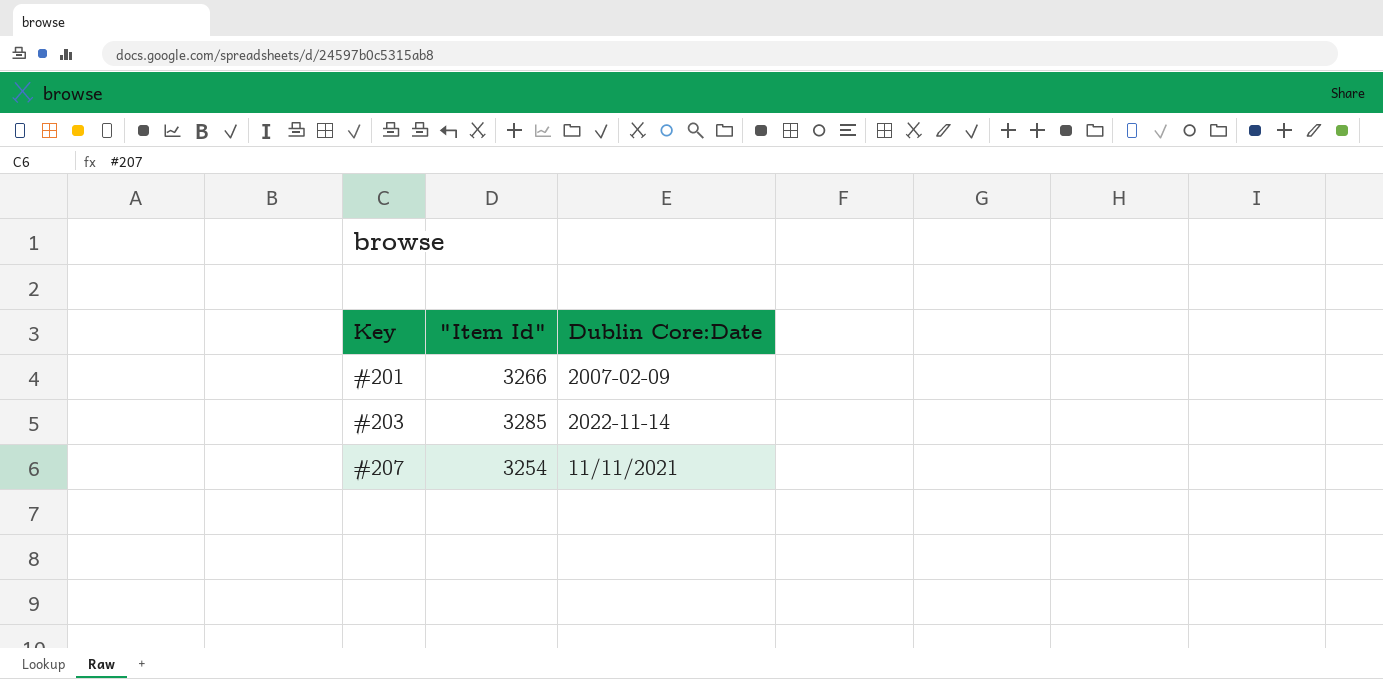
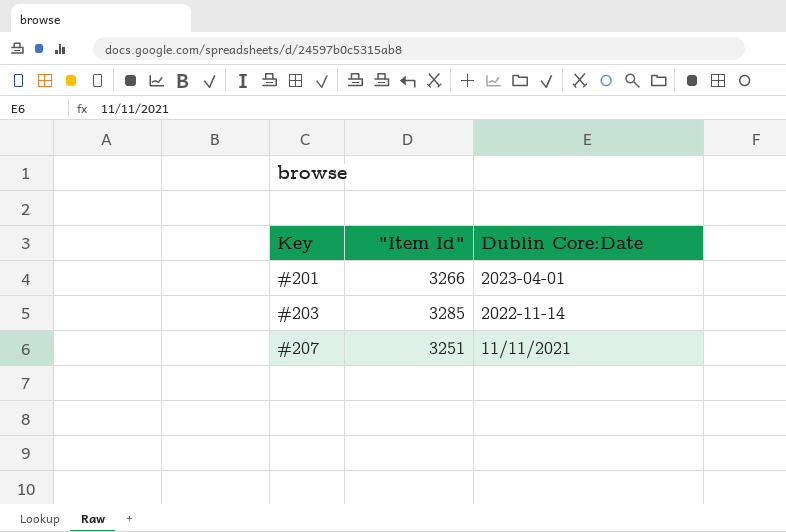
#201 | Dublin Core:Date: 2007-02-09 -> 2023-04-01
#207 | "Item Id": 3254 -> 3251

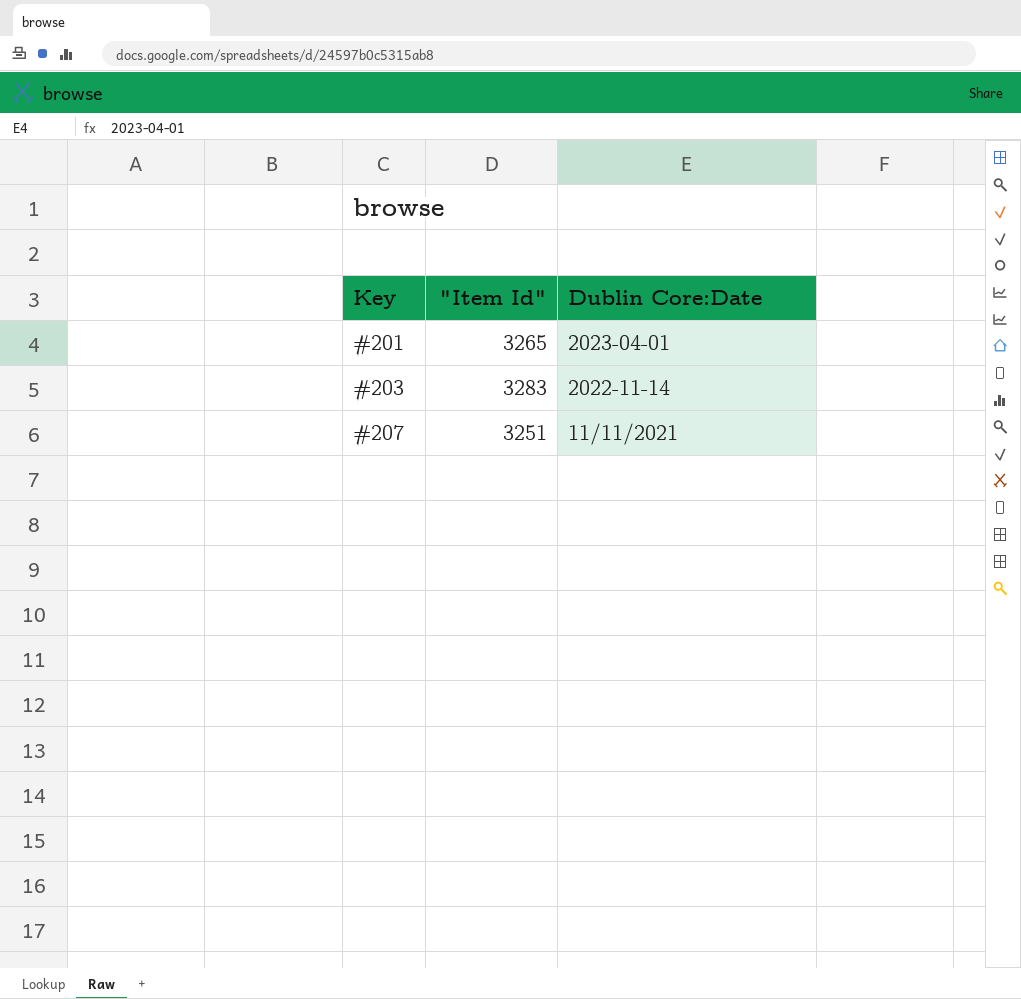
#201 | "Item Id": 3266 -> 3265
#203 | "Item Id": 3285 -> 3283

